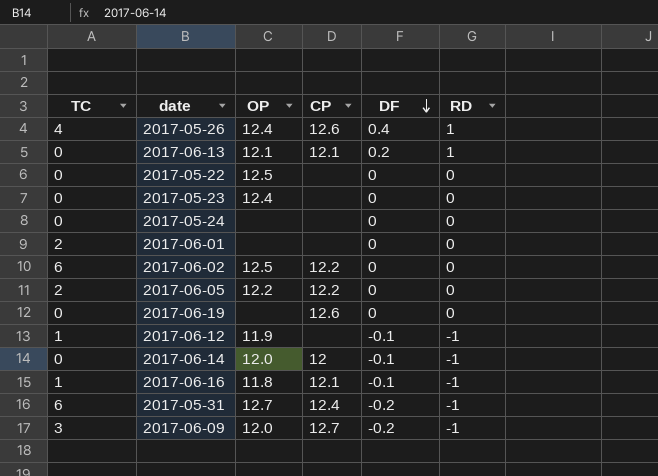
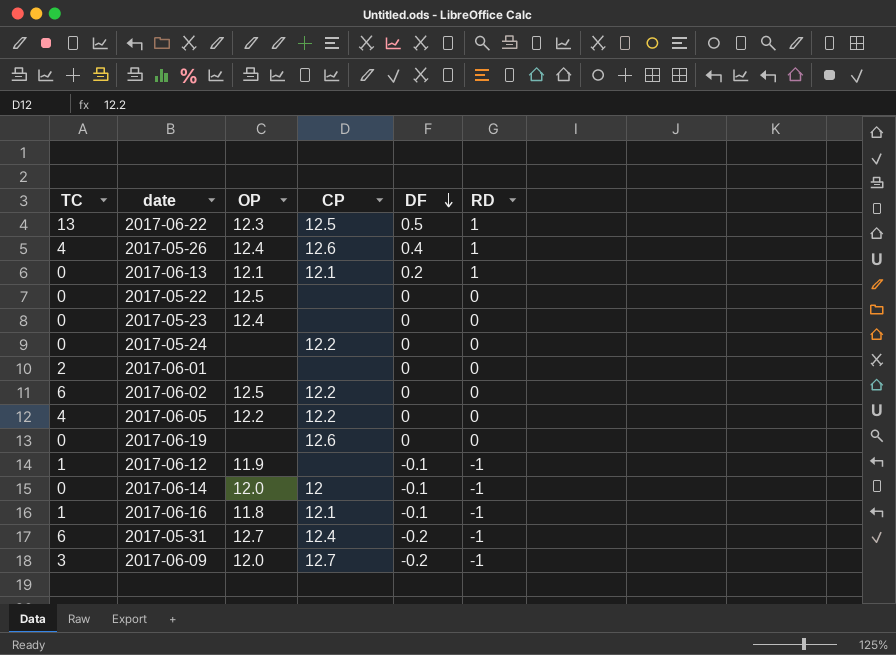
row 2017-06-22: none -> 13 | 12.3 | 12.5 | 0.5 | 1
2017-05-24 | CP: none -> 12.2
2017-06-05 | TC: 2 -> 4

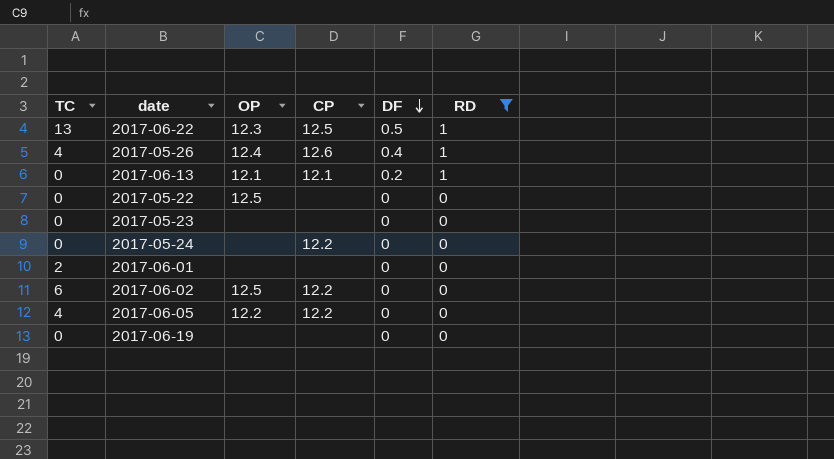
filter: none -> RD != -1
2017-05-23 | OP: 12.4 -> none
2017-06-19 | CP: 12.6 -> none

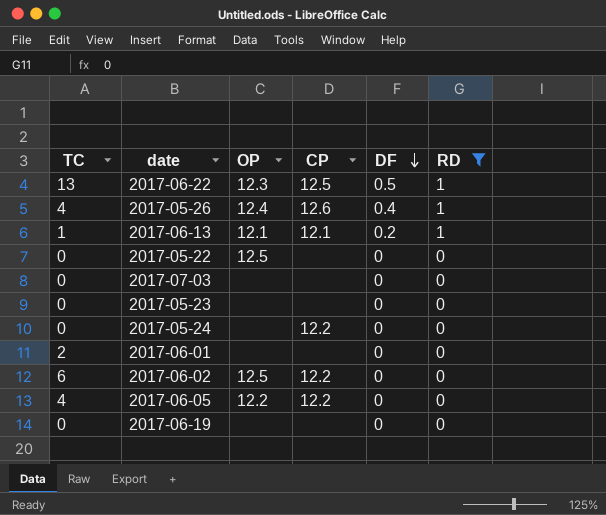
2017-06-13 | TC: 0 -> 1
row 2017-07-03: none -> 0 | none | none | 0 | 0

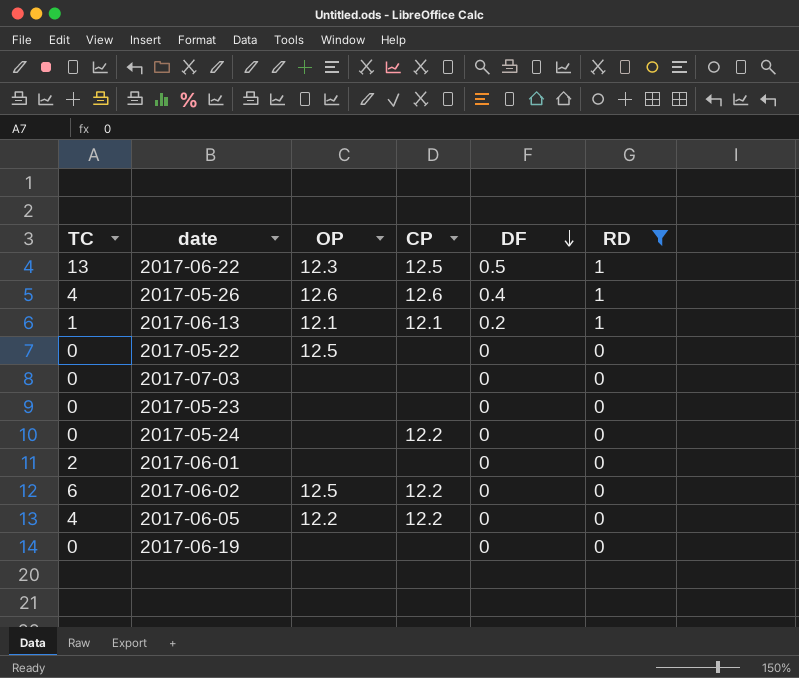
2017-05-26 | OP: 12.4 -> 12.6

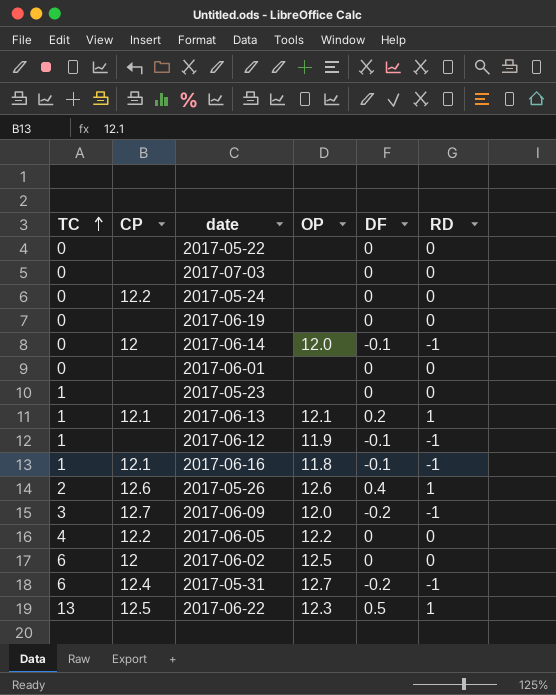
filter: RD != -1 -> none
row order: DF descending -> TC ascending
column CP | position: 4 -> 2
2017-05-22 | OP: 12.5 -> none
2017-06-01 | TC: 2 -> 0
2017-05-23 | TC: 0 -> 1
2017-05-26 | TC: 4 -> 2
2017-06-02 | CP: 12.2 -> 12

